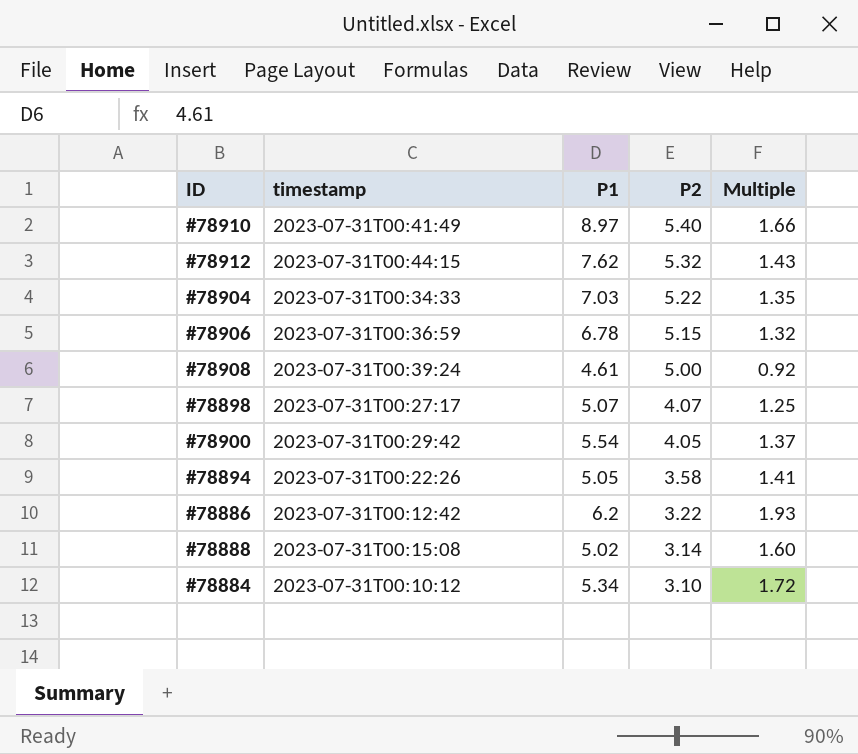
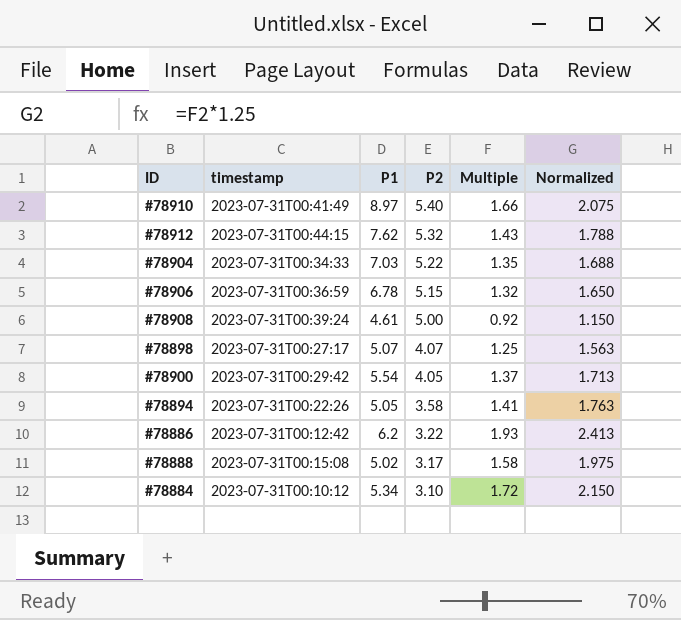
column Normalized | formula: none -> [Multiple] * 1.25
#78888 | P2: 3.14 -> 3.17
#78888 | Multiple: 1.60 -> 1.58

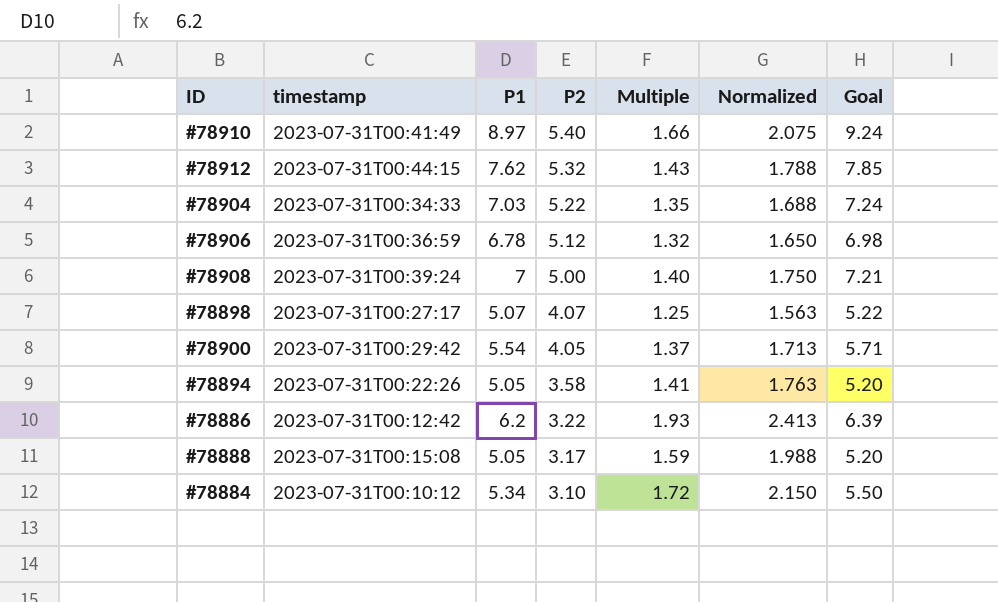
column Goal | formula: none -> [P1] * 1.03
#78906 | P2: 5.15 -> 5.12
#78908 | P1: 4.61 -> 7
#78908 | Multiple: 0.92 -> 1.40
#78908 | Normalized: 1.150 -> 1.750
#78888 | P1: 5.02 -> 5.05
#78888 | Multiple: 1.58 -> 1.59
#78888 | Normalized: 1.975 -> 1.988

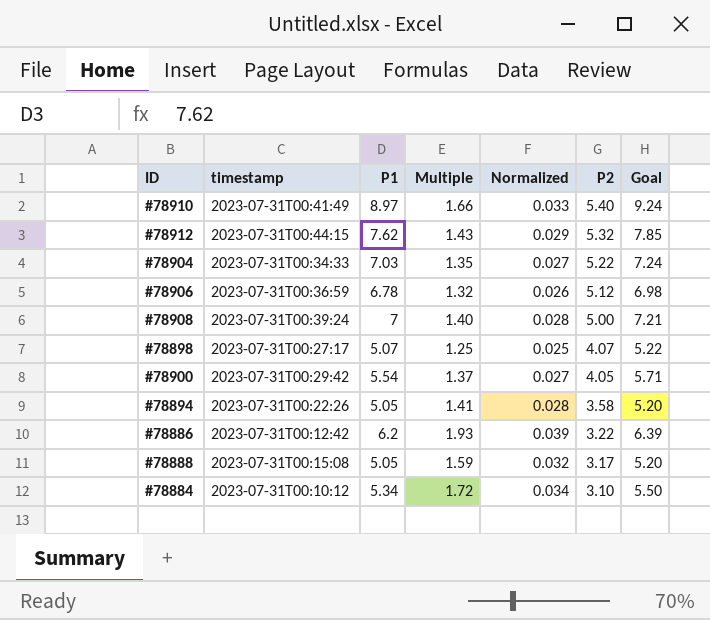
column Normalized | formula: [Multiple] * 1.25 -> [Multiple] * 0.02
column P2 | position: 4 -> 6

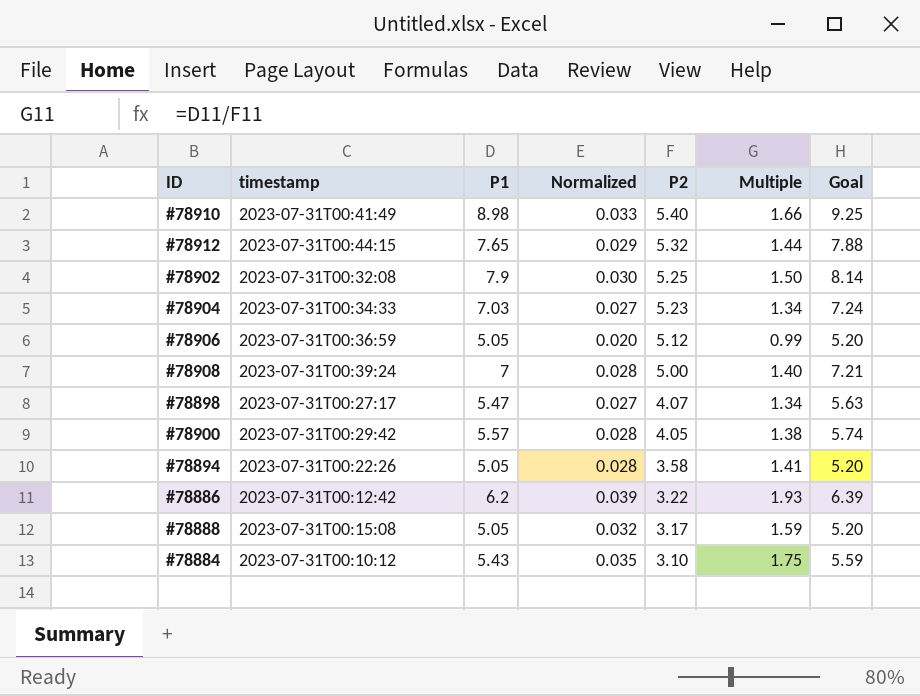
column Multiple | position: 4 -> 6
#78910 | P1: 8.97 -> 8.98
#78910 | Goal: 9.24 -> 9.25
#78912 | P1: 7.62 -> 7.65
#78912 | Multiple: 1.43 -> 1.44
#78912 | Goal: 7.85 -> 7.88
row #78902: none -> 2023-07-31T00:32:08 | 7.9 | 0.030 | 5.25 | 1.50 | 8.14
#78904 | P2: 5.22 -> 5.23
#78904 | Multiple: 1.35 -> 1.34
#78906 | P1: 6.78 -> 5.05
#78906 | Normalized: 0.026 -> 0.020
#78906 | Multiple: 1.32 -> 0.99
#78906 | Goal: 6.98 -> 5.20
#78898 | P1: 5.07 -> 5.47
#78898 | Normalized: 0.025 -> 0.027
#78898 | Multiple: 1.25 -> 1.34
#78898 | Goal: 5.22 -> 5.63
#78900 | P1: 5.54 -> 5.57
#78900 | Normalized: 0.027 -> 0.028
#78900 | Multiple: 1.37 -> 1.38
#78900 | Goal: 5.71 -> 5.74
#78884 | P1: 5.34 -> 5.43
#78884 | Normalized: 0.034 -> 0.035
#78884 | Multiple: 1.72 -> 1.75
#78884 | Goal: 5.50 -> 5.59

